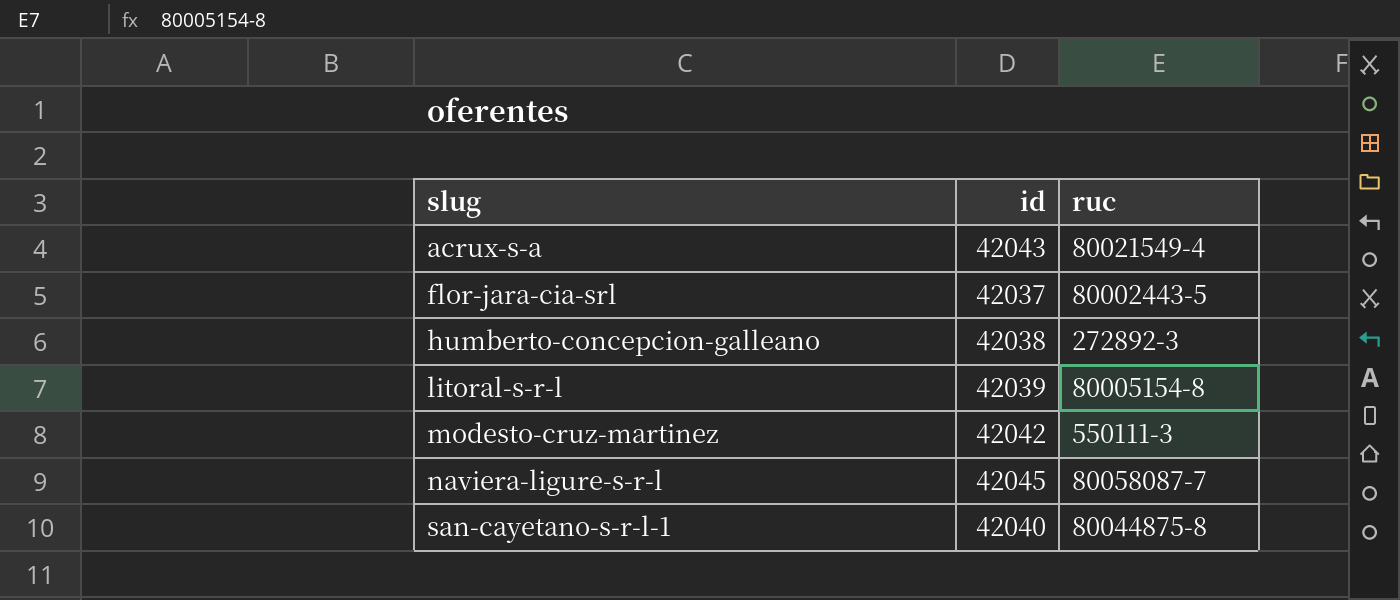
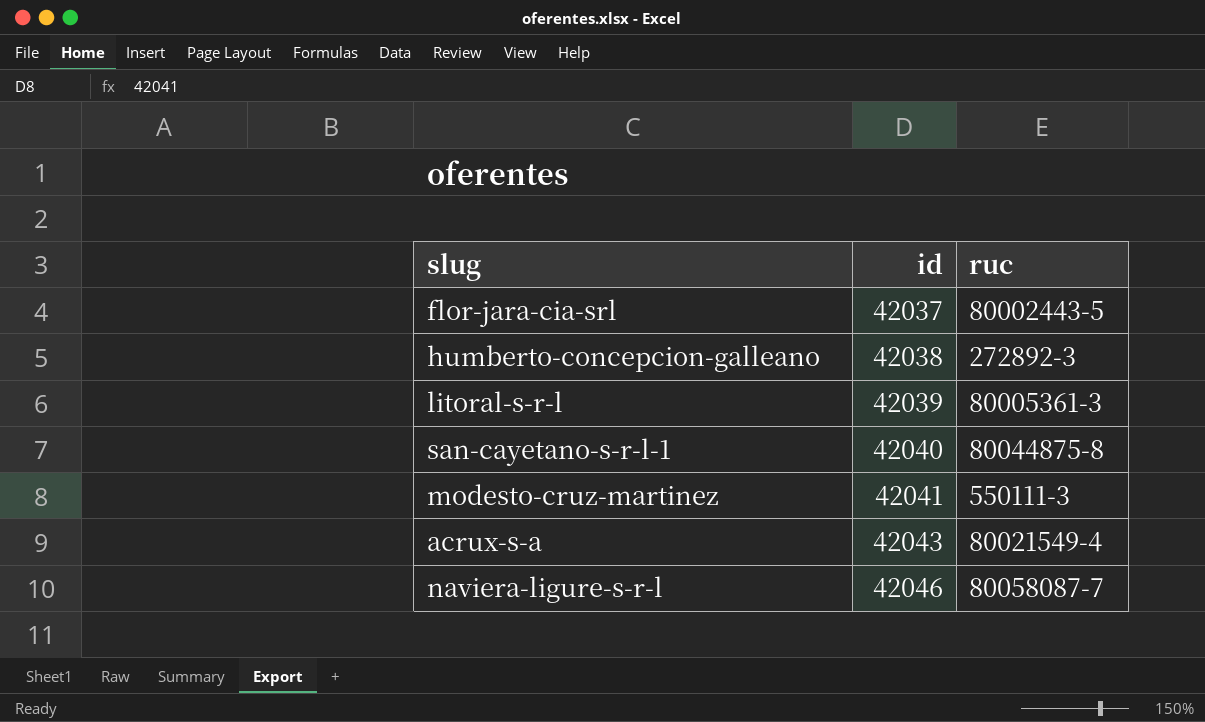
row order: slug ascending -> id ascending
litoral-s-r-l | ruc: 80005154-8 -> 80005361-3
modesto-cruz-martinez | id: 42042 -> 42041
naviera-ligure-s-r-l | id: 42045 -> 42046

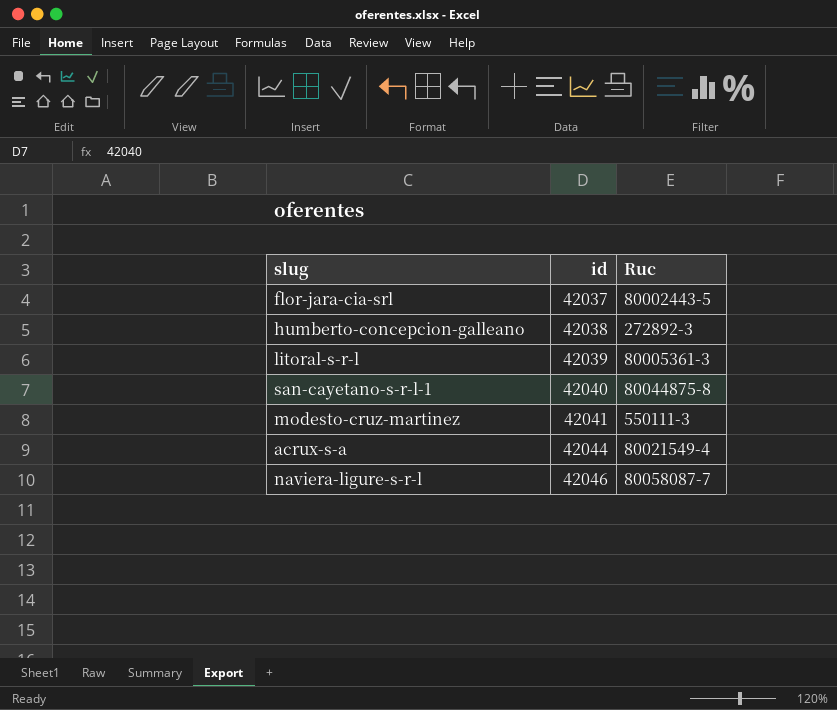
column name: ruc -> Ruc
acrux-s-a | id: 42043 -> 42044

